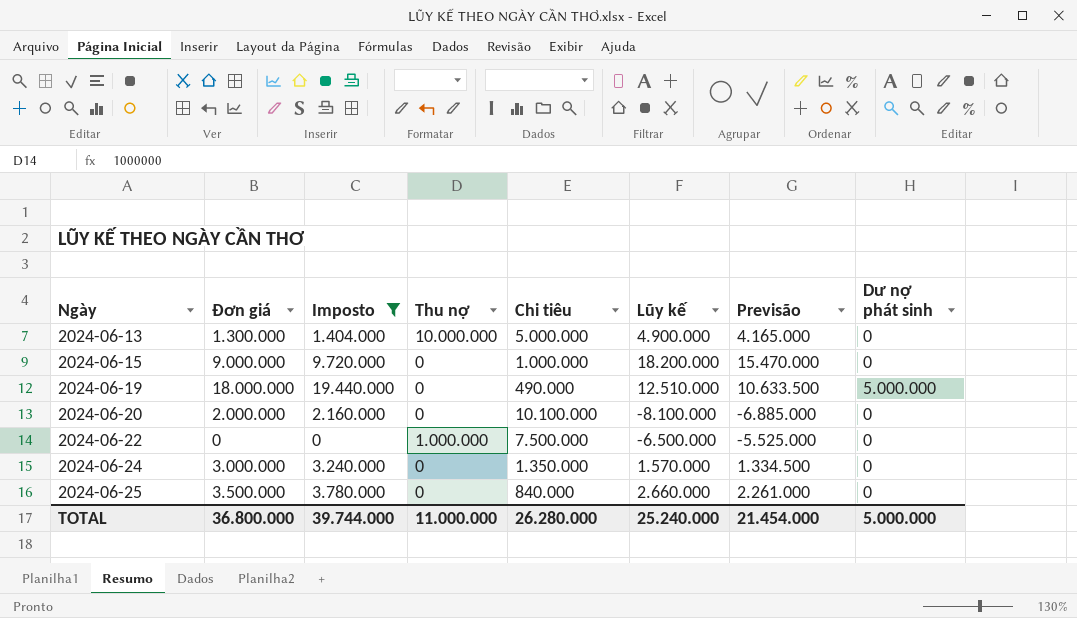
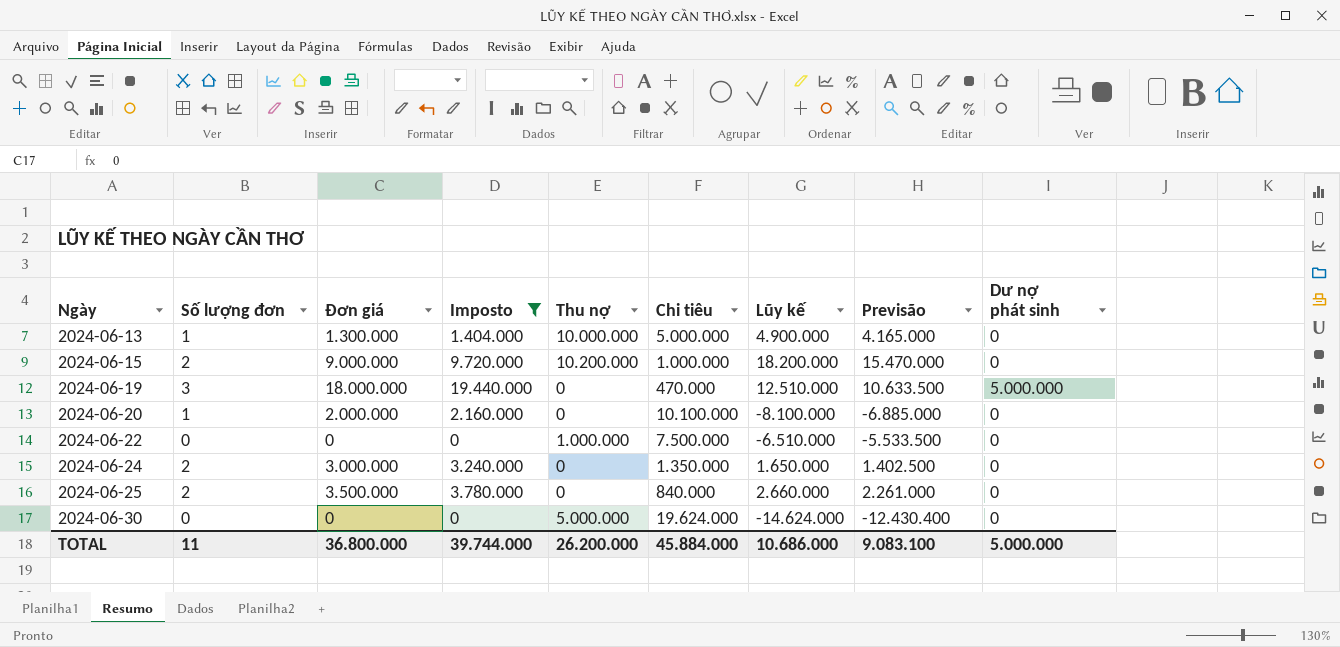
column Số lượng đơn | position: none -> 2
2024-06-15 | Thu nợ: 0 -> 10.200.000
2024-06-19 | Chi tiêu: 490.000 -> 470.000
2024-06-22 | Lũy kế: -6.500.000 -> -6.510.000
2024-06-22 | Previsão: -5.525.000 -> -5.533.500
2024-06-24 | Lũy kế: 1.570.000 -> 1.650.000
2024-06-24 | Previsão: 1.334.500 -> 1.402.500
row 2024-06-30: none -> 0 | 0 | 0 | 5.000.000 | 19.624.000 | -14.624.000 | -12.430.400 | 0
TOTAL | Thu nợ: 11.000.000 -> 26.200.000
TOTAL | Chi tiêu: 26.280.000 -> 45.884.000
TOTAL | Lũy kế: 25.240.000 -> 10.686.000
TOTAL | Previsão: 21.454.000 -> 9.083.100

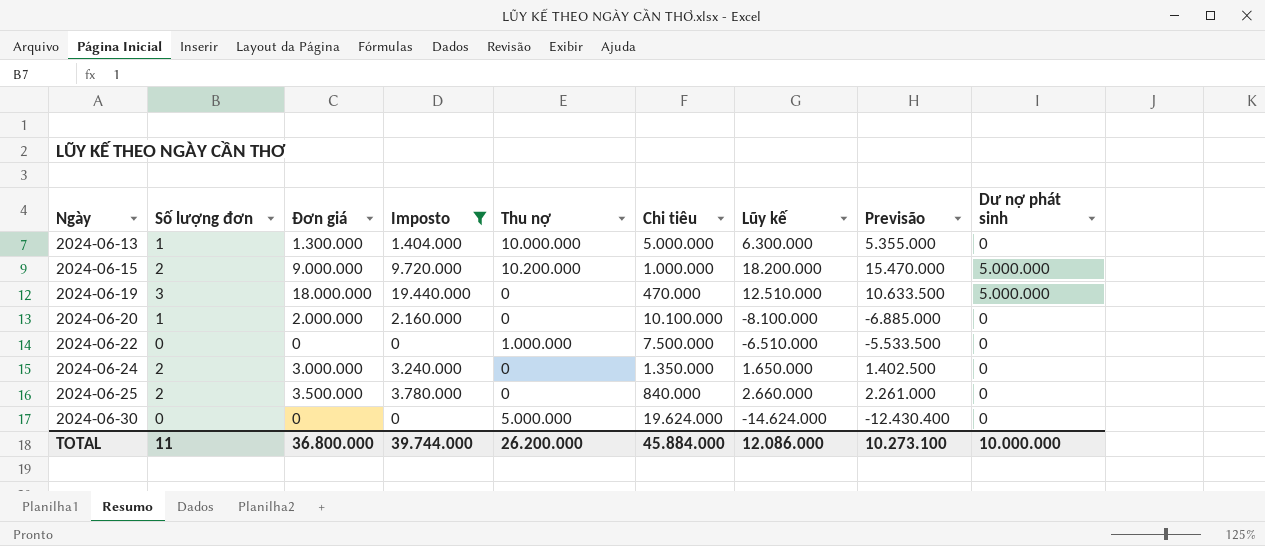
2024-06-13 | Lũy kế: 4.900.000 -> 6.300.000
2024-06-13 | Previsão: 4.165.000 -> 5.355.000
2024-06-15 | Dư nợ phát sinh: 0 -> 5.000.000
TOTAL | Lũy kế: 10.686.000 -> 12.086.000
TOTAL | Previsão: 9.083.100 -> 10.273.100
TOTAL | Dư nợ phát sinh: 5.000.000 -> 10.000.000

